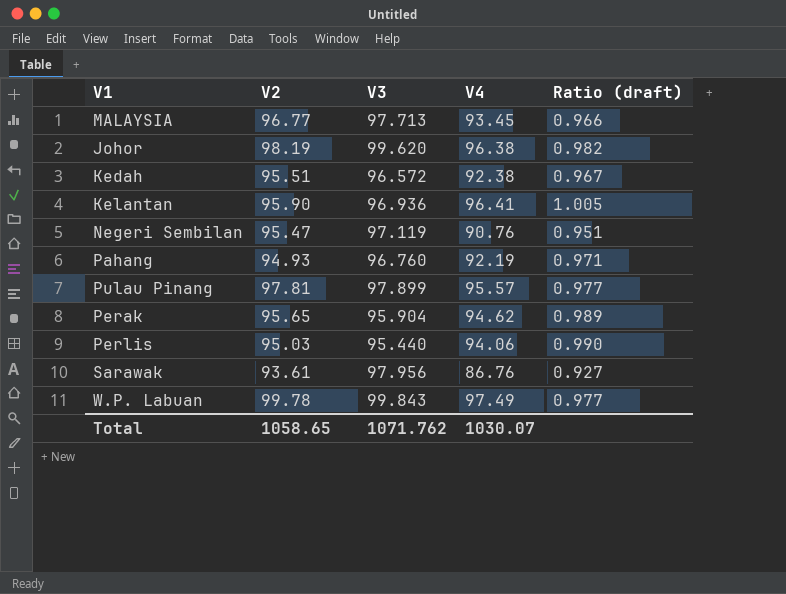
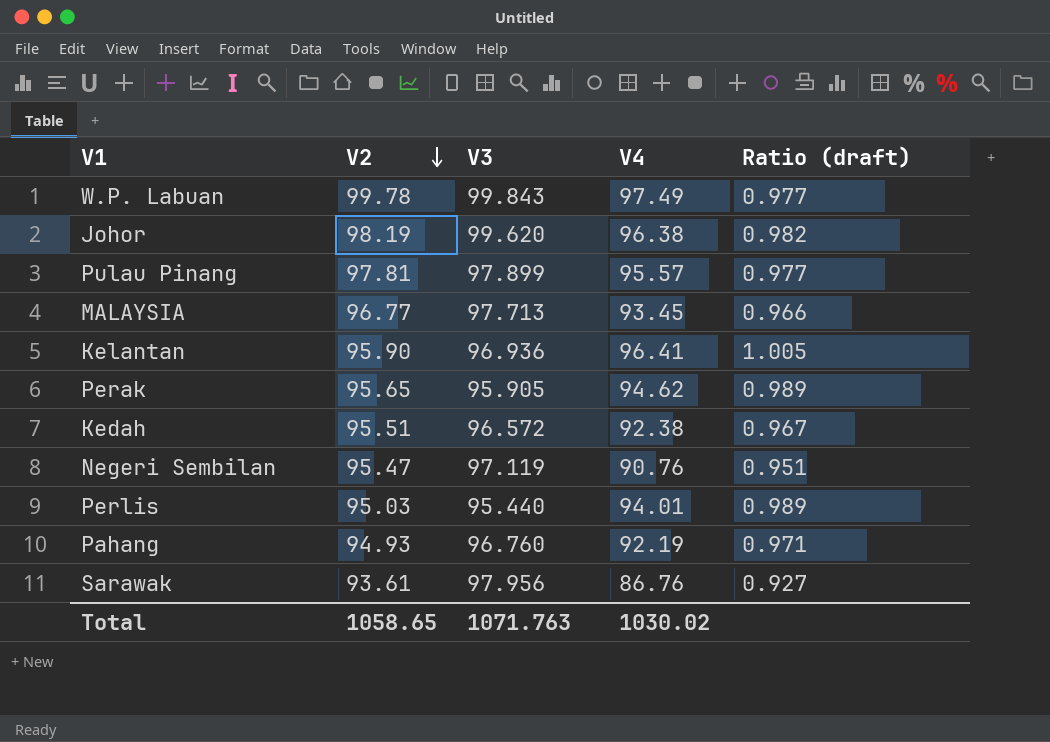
row order: none -> V2 descending
Perak | V3: 95.904 -> 95.905
Perlis | V4: 94.06 -> 94.01
Perlis | Ratio (draft): 0.990 -> 0.989
Total | V3: 1071.762 -> 1071.763
Total | V4: 1030.07 -> 1030.02

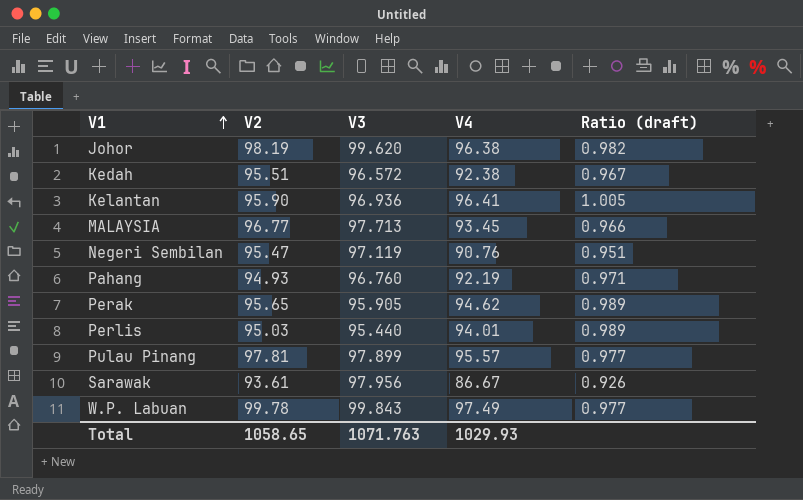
row order: V2 descending -> V1 ascending
Sarawak | V4: 86.76 -> 86.67
Sarawak | Ratio (draft): 0.927 -> 0.926
Total | V4: 1030.02 -> 1029.93

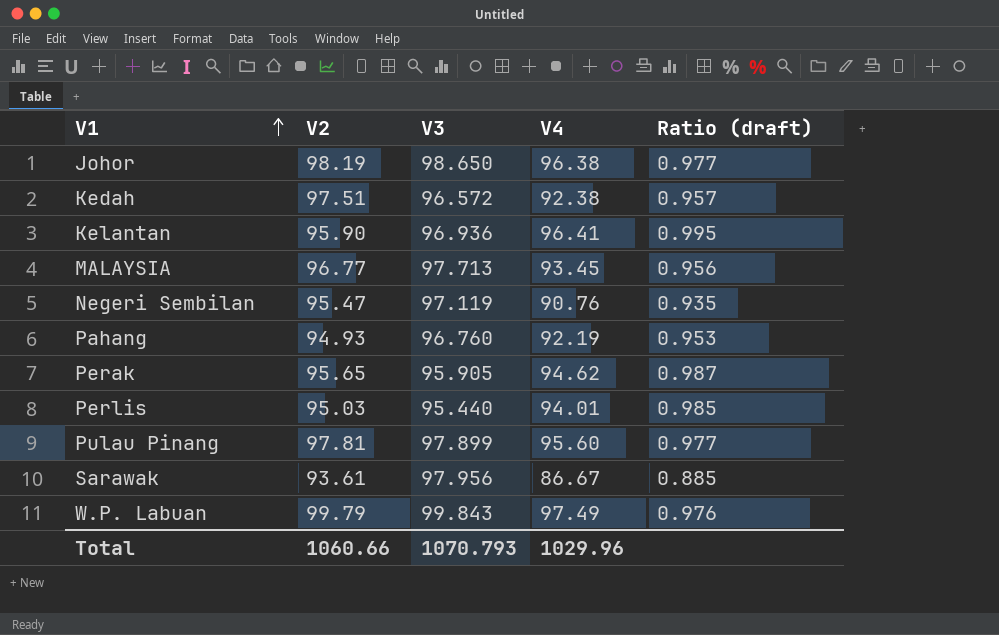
column Ratio (draft) | formula: [V4] / [V2] -> [V4] / [V3]
Johor | V3: 99.620 -> 98.650
Kedah | V2: 95.51 -> 97.51
Pulau Pinang | V4: 95.57 -> 95.60
W.P. Labuan | V2: 99.78 -> 99.79
Total | V2: 1058.65 -> 1060.66
Total | V3: 1071.763 -> 1070.793
Total | V4: 1029.93 -> 1029.96

